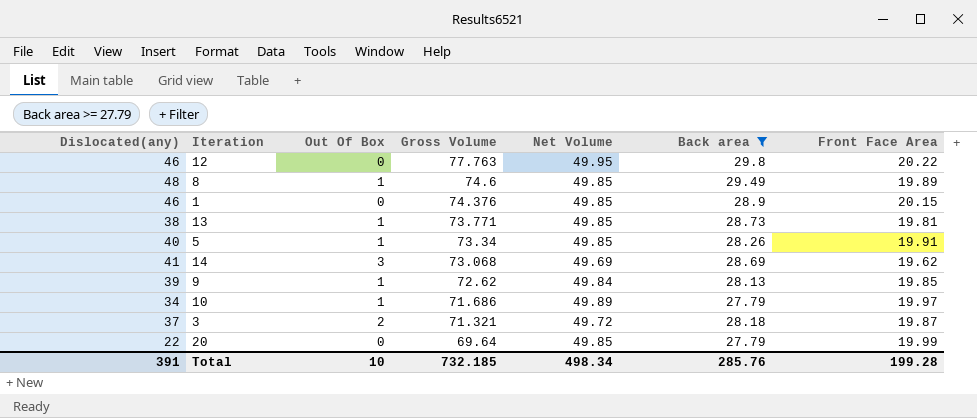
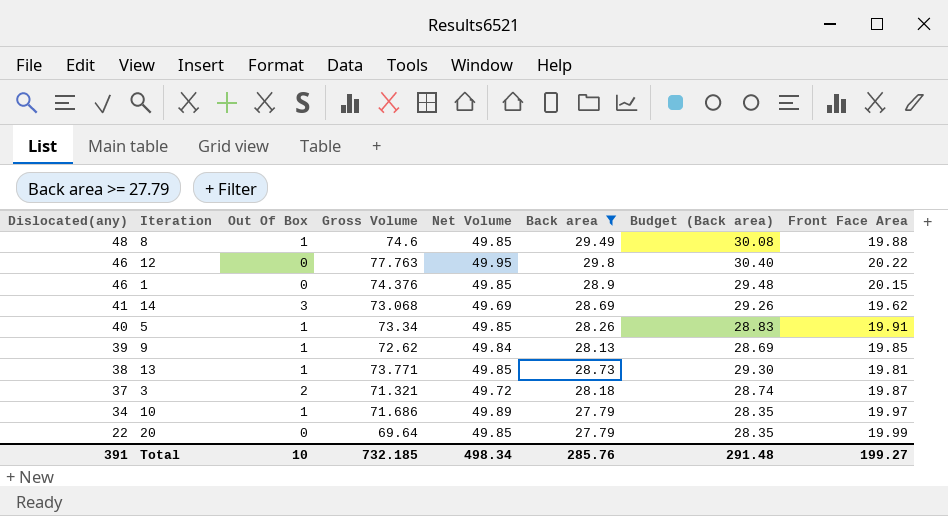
row order: Gross Volume descending -> Dislocated(any) descending
column Budget (Back area) | formula: none -> [Back area] * 1.02
8 | Front Face Area: 19.89 -> 19.88
Total | Front Face Area: 199.28 -> 199.27

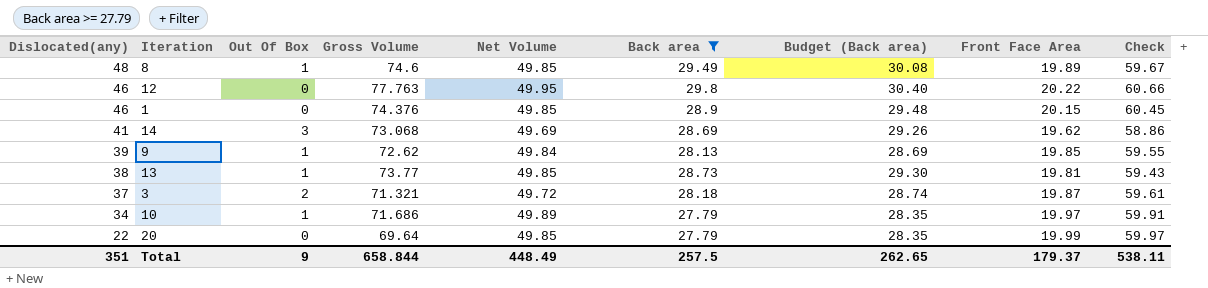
column Check | formula: none -> [Front Face Area] * 3
row 5: 40 | 1 | 73.34 | 49.85 | 28.26 | 28.83 | 19.91 -> none
8 | Front Face Area: 19.88 -> 19.89
13 | Gross Volume: 73.771 -> 73.77
Total | Dislocated(any): 391 -> 351
Total | Out Of Box: 10 -> 9
Total | Gross Volume: 732.185 -> 658.844
Total | Net Volume: 498.34 -> 448.49
Total | Back area: 285.76 -> 257.5
Total | Budget (Back area): 291.48 -> 262.65
Total | Front Face Area: 199.27 -> 179.37

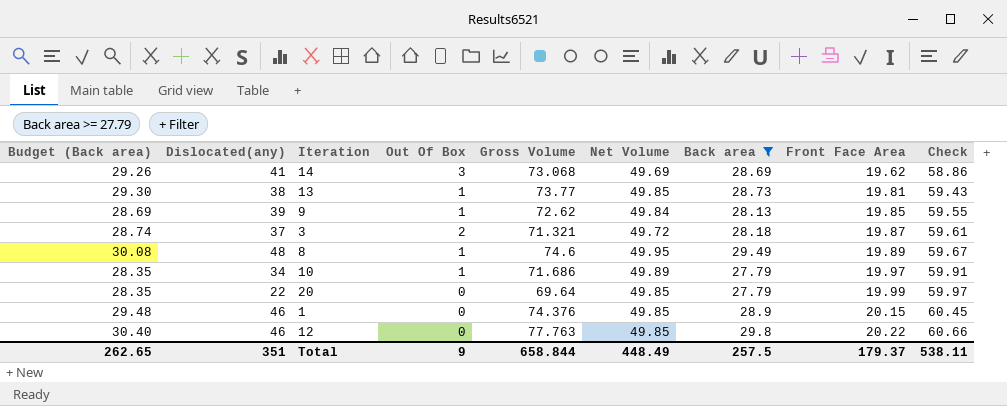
row order: Dislocated(any) descending -> Front Face Area ascending
column Budget (Back area) | position: 7 -> 1
8 | Net Volume: 49.85 -> 49.95
12 | Net Volume: 49.95 -> 49.85

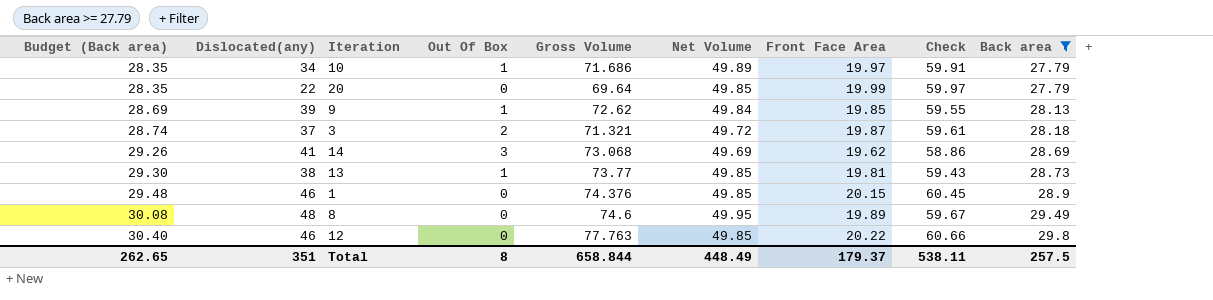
row order: Front Face Area ascending -> Budget (Back area) ascending
column Back area | position: 7 -> 9
8 | Out Of Box: 1 -> 0
Total | Out Of Box: 9 -> 8

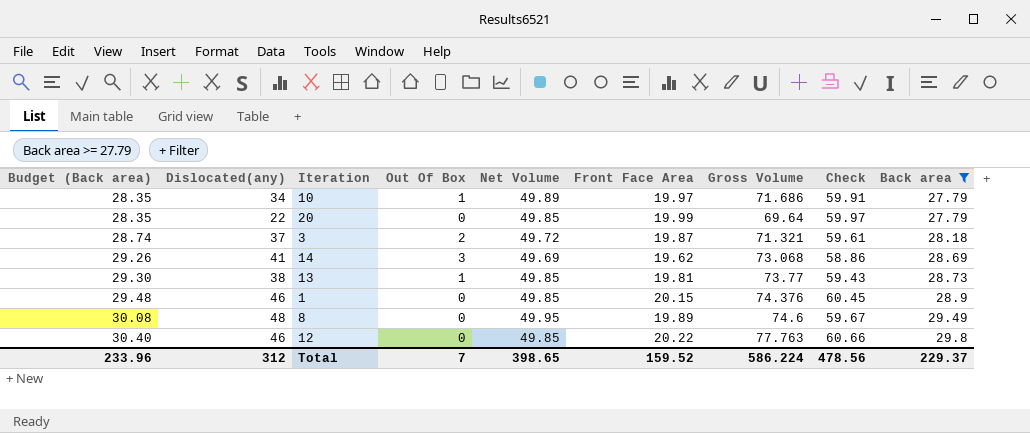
column Gross Volume | position: 5 -> 7
row 9: 28.69 | 39 | 1 | 72.62 | 49.84 | 19.85 | 59.55 | 28.13 -> none
Total | Budget (Back area): 262.65 -> 233.96
Total | Dislocated(any): 351 -> 312
Total | Out Of Box: 8 -> 7
Total | Net Volume: 448.49 -> 398.65
Total | Front Face Area: 179.37 -> 159.52
Total | Gross Volume: 658.844 -> 586.224
Total | Check: 538.11 -> 478.56
Total | Back area: 257.5 -> 229.37

